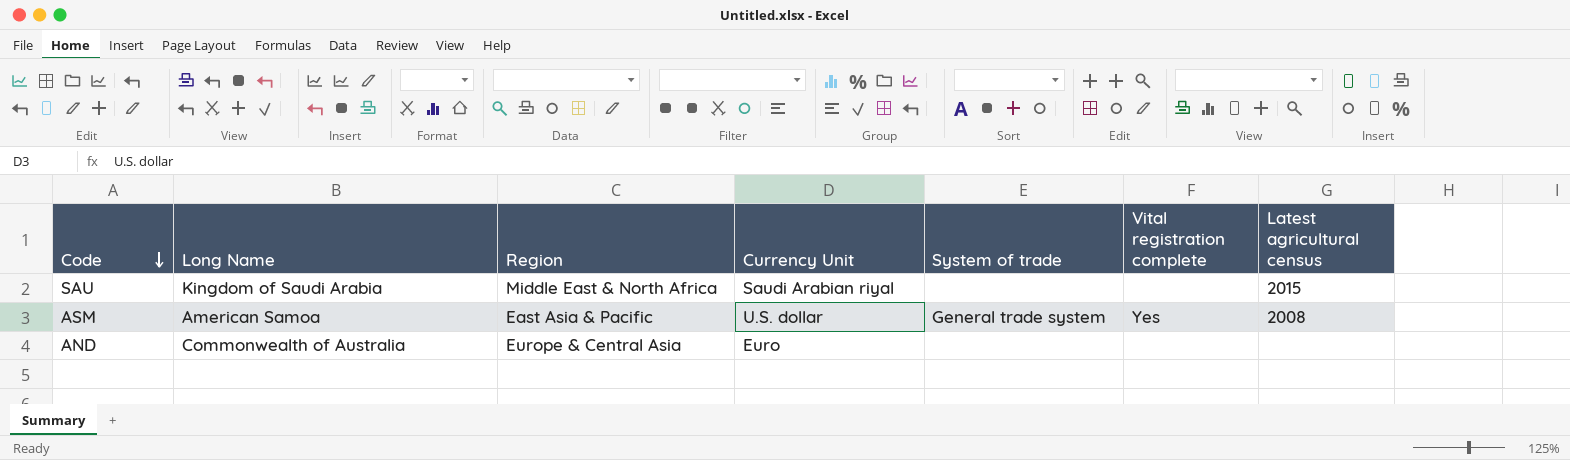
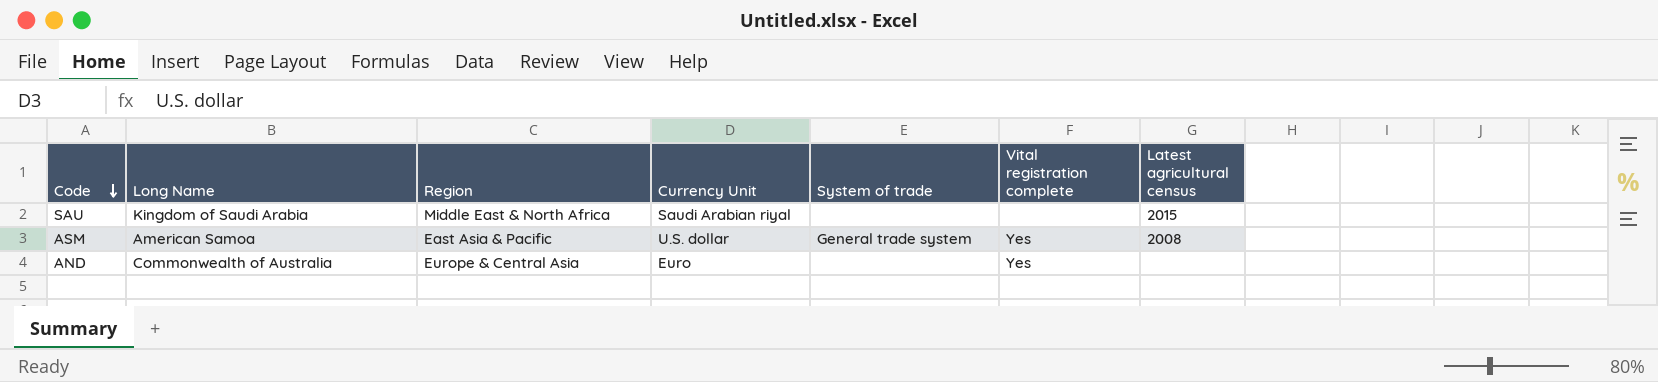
AND | Vital registration complete: none -> Yes

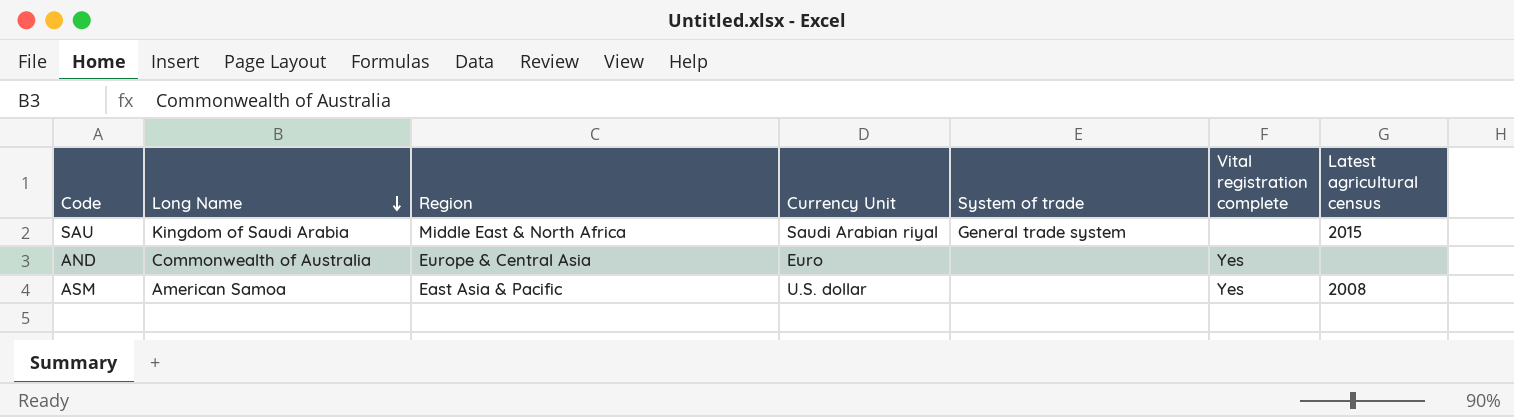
row order: Code descending -> Long Name descending
SAU | System of trade: none -> General trade system
ASM | System of trade: General trade system -> none

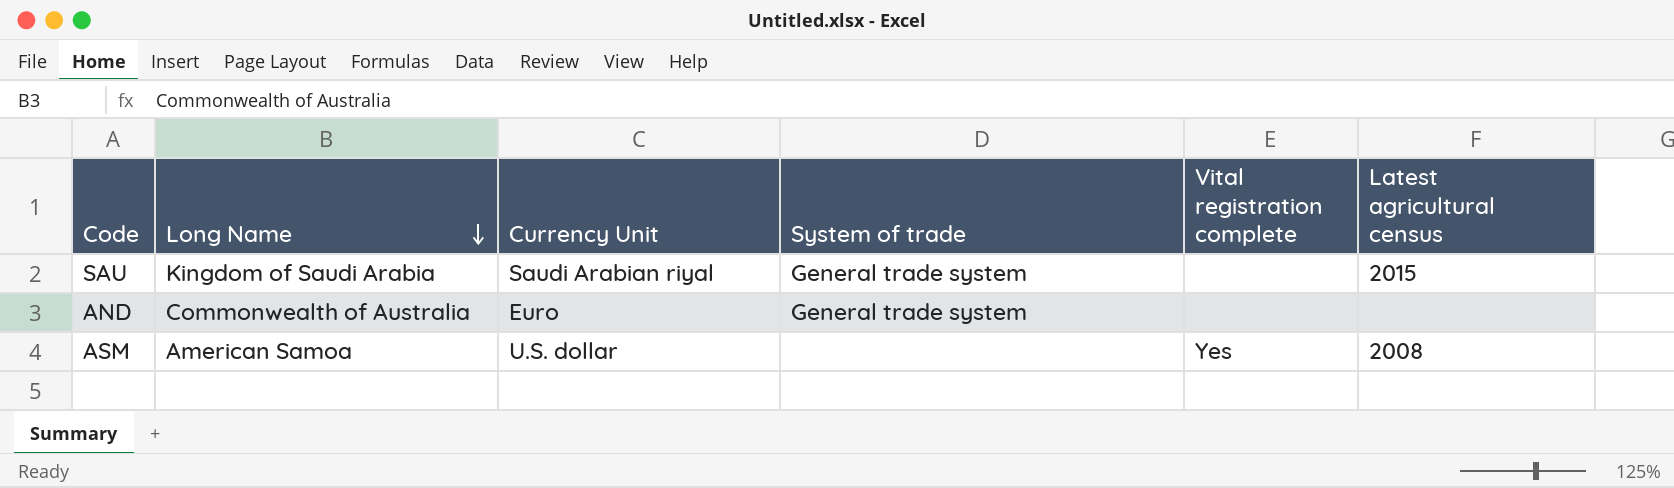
column Region | position: 3 -> none
AND | System of trade: none -> General trade system
AND | Vital registration complete: Yes -> none

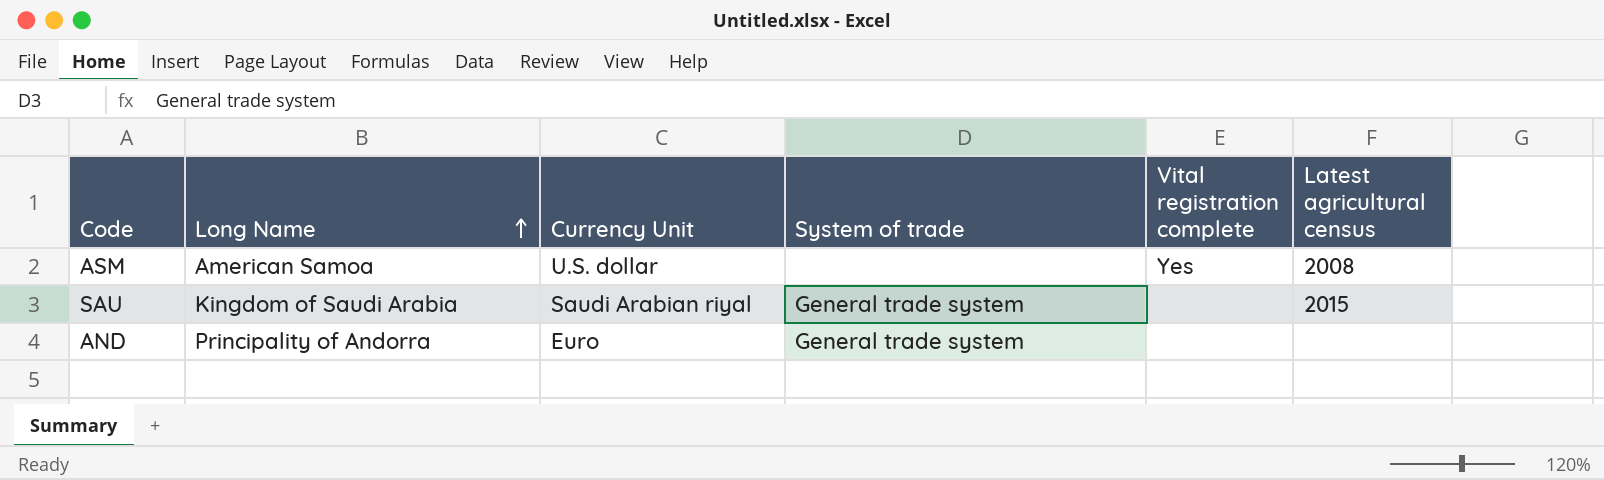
row order: Long Name descending -> Long Name ascending
AND | Long Name: Commonwealth of Australia -> Principality of Andorra

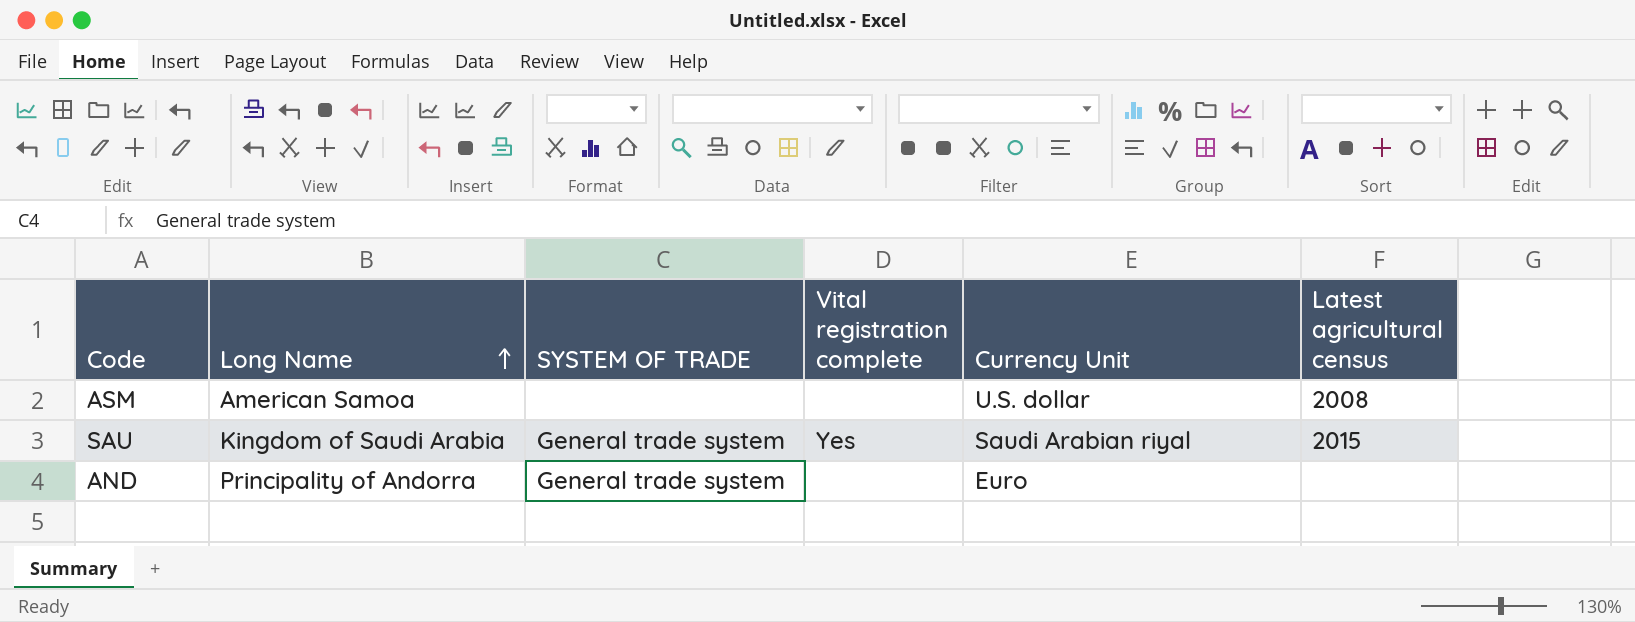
column name: System of trade -> SYSTEM OF TRADE
column Currency Unit | position: 3 -> 5
ASM | Vital registration complete: Yes -> none
SAU | Vital registration complete: none -> Yes

